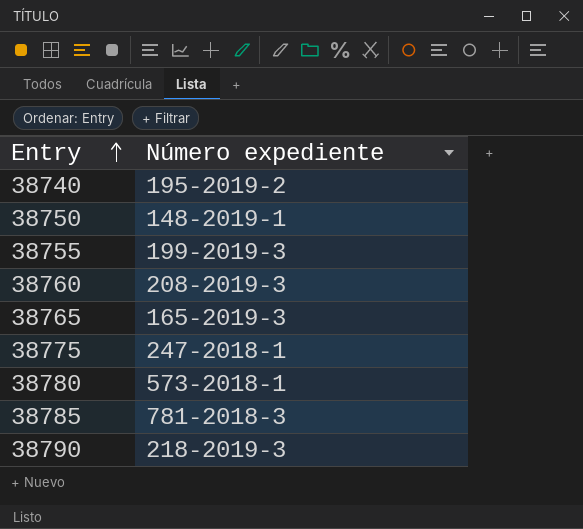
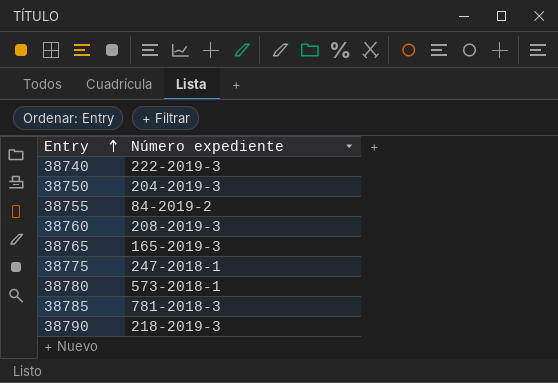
38740 | Número expediente: 195-2019-2 -> 222-2019-3
38750 | Número expediente: 148-2019-1 -> 204-2019-3
38755 | Número expediente: 199-2019-3 -> 84-2019-2

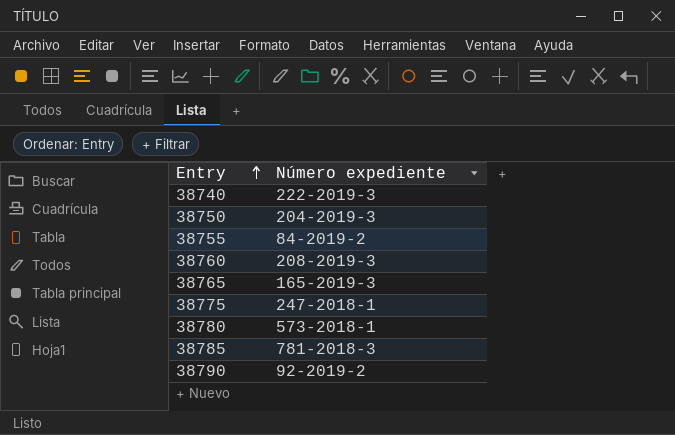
38790 | Número expediente: 218-2019-3 -> 92-2019-2

